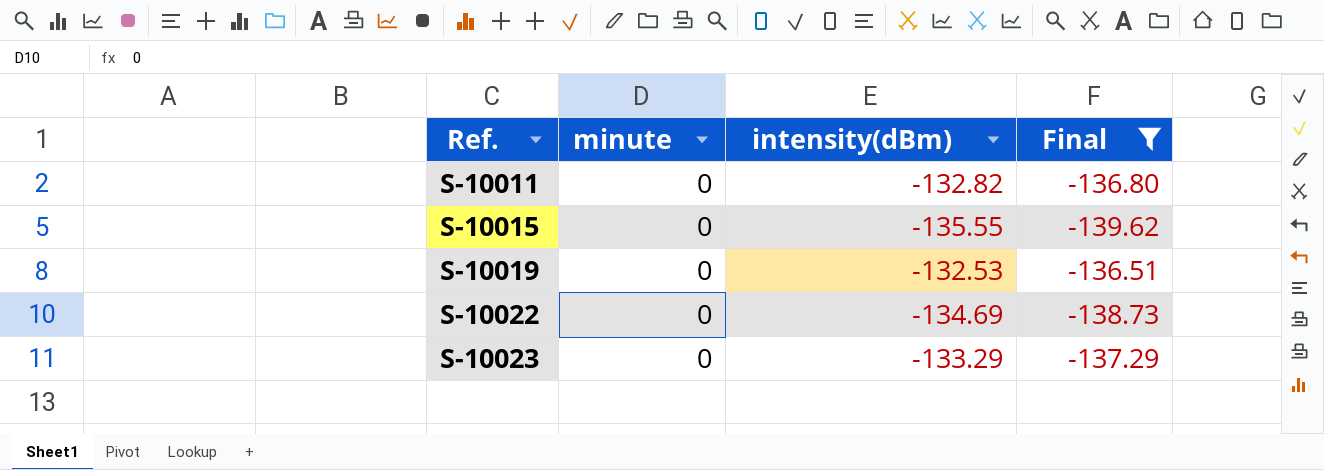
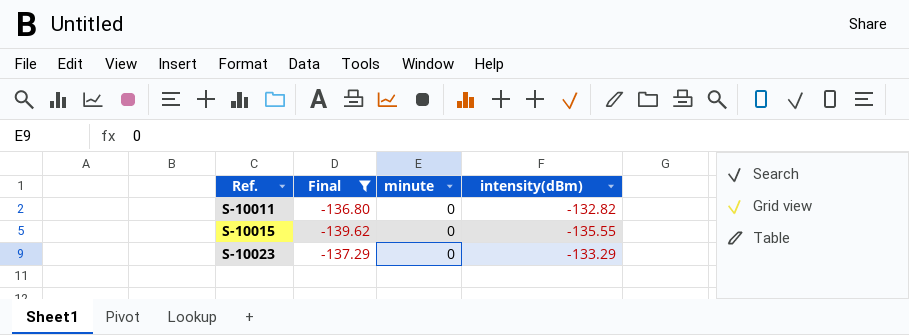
column Final | position: 4 -> 2
row S-10019: 0 | -132.53 | -136.51 -> none
row S-10022: 0 | -134.69 | -138.73 -> none

